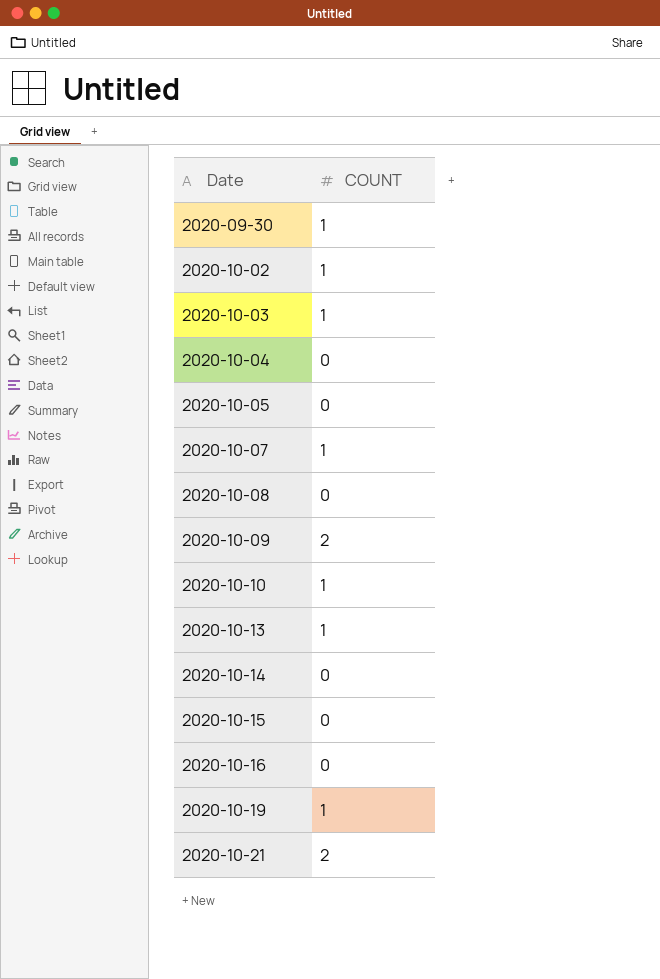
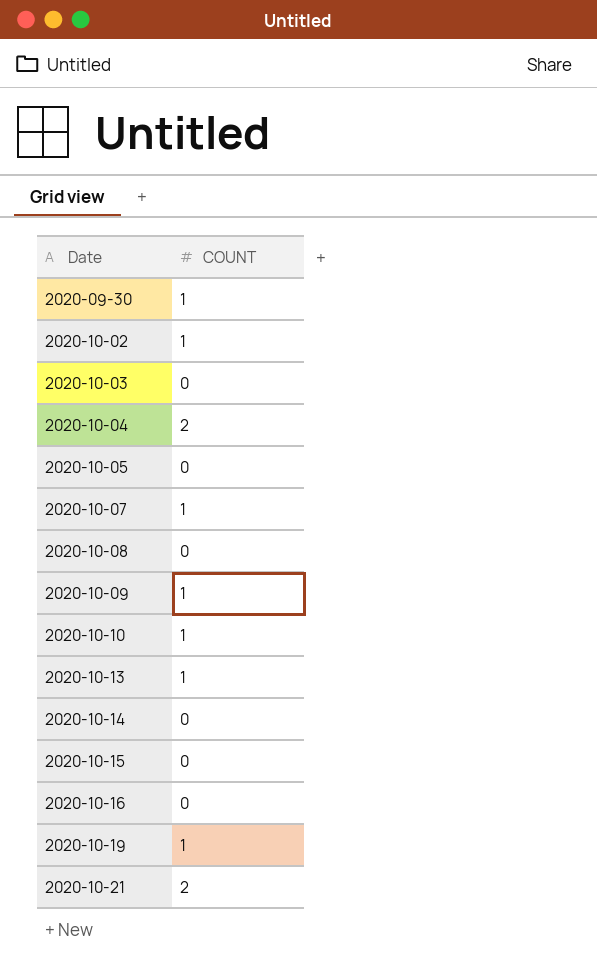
2020-10-03 | COUNT: 1 -> 0
2020-10-04 | COUNT: 0 -> 2
2020-10-09 | COUNT: 2 -> 1

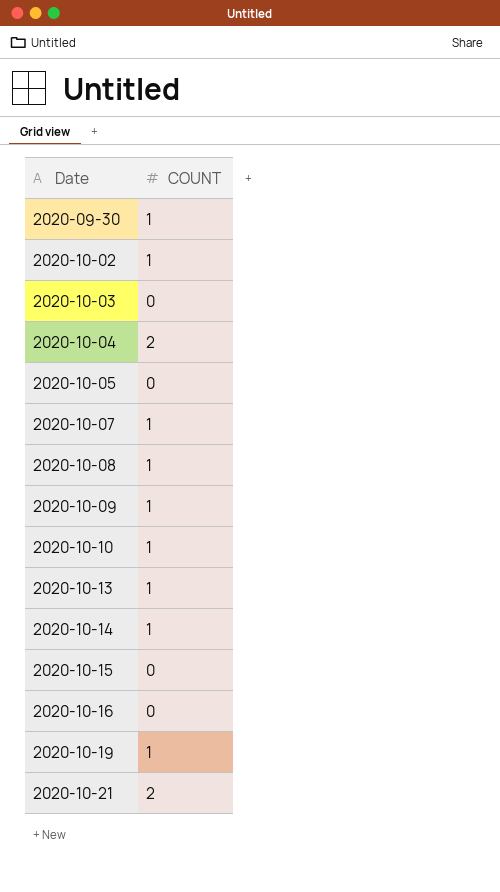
2020-10-08 | COUNT: 0 -> 1
2020-10-14 | COUNT: 0 -> 1

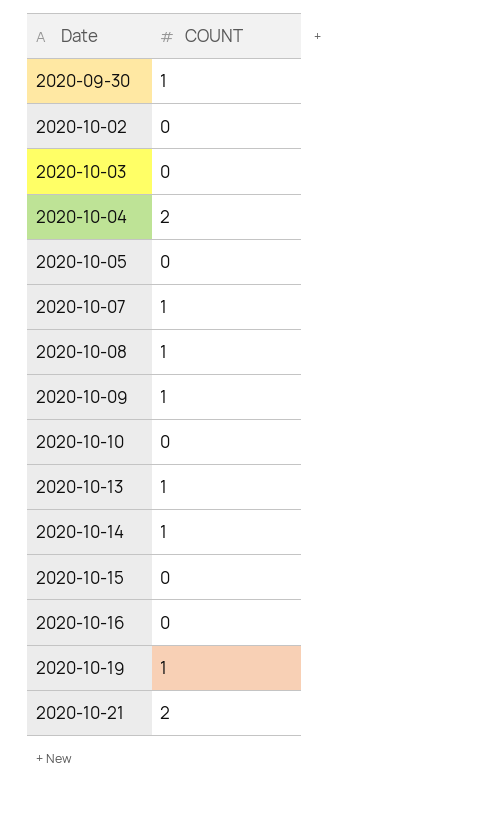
2020-10-02 | COUNT: 1 -> 0
2020-10-10 | COUNT: 1 -> 0

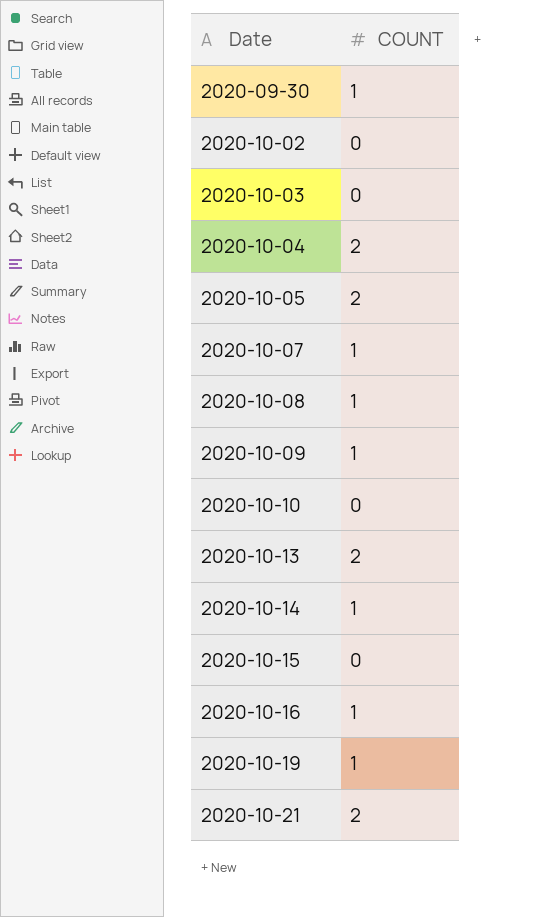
2020-10-05 | COUNT: 0 -> 2
2020-10-13 | COUNT: 1 -> 2
2020-10-16 | COUNT: 0 -> 1

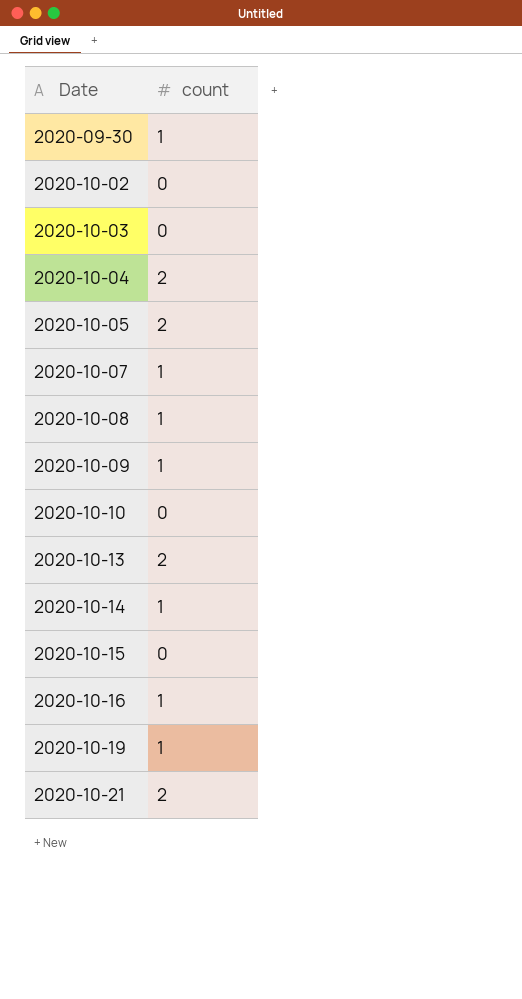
column name: COUNT -> count

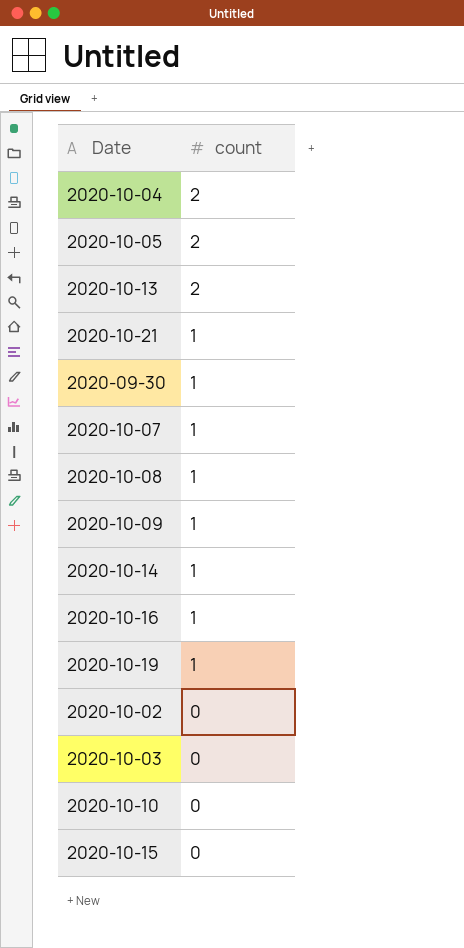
row order: Date ascending -> count descending
2020-10-21 | count: 2 -> 1

